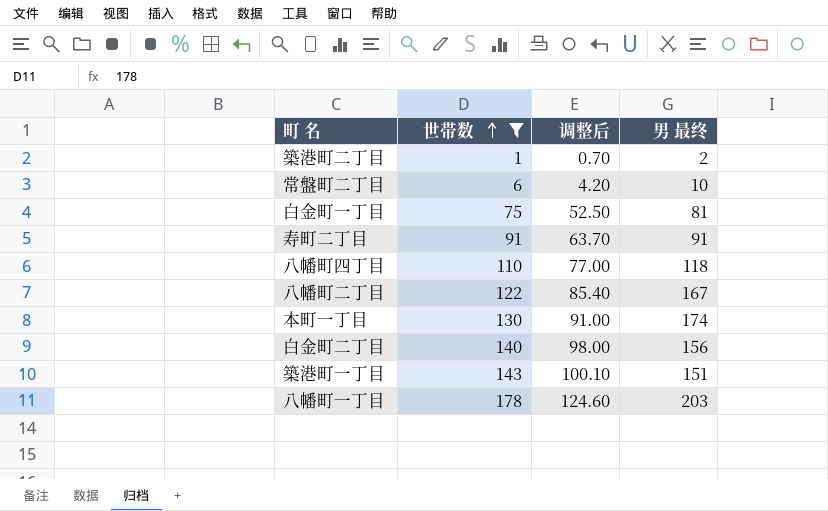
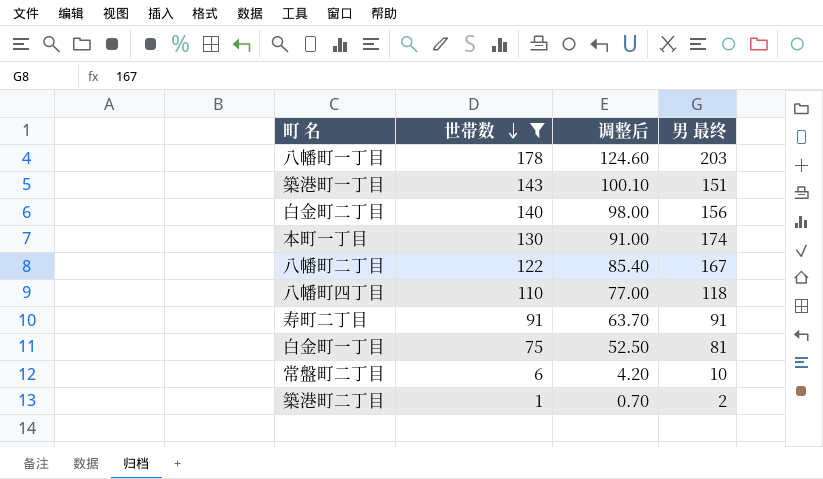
row order: 世帯数 ascending -> 世帯数 descending

